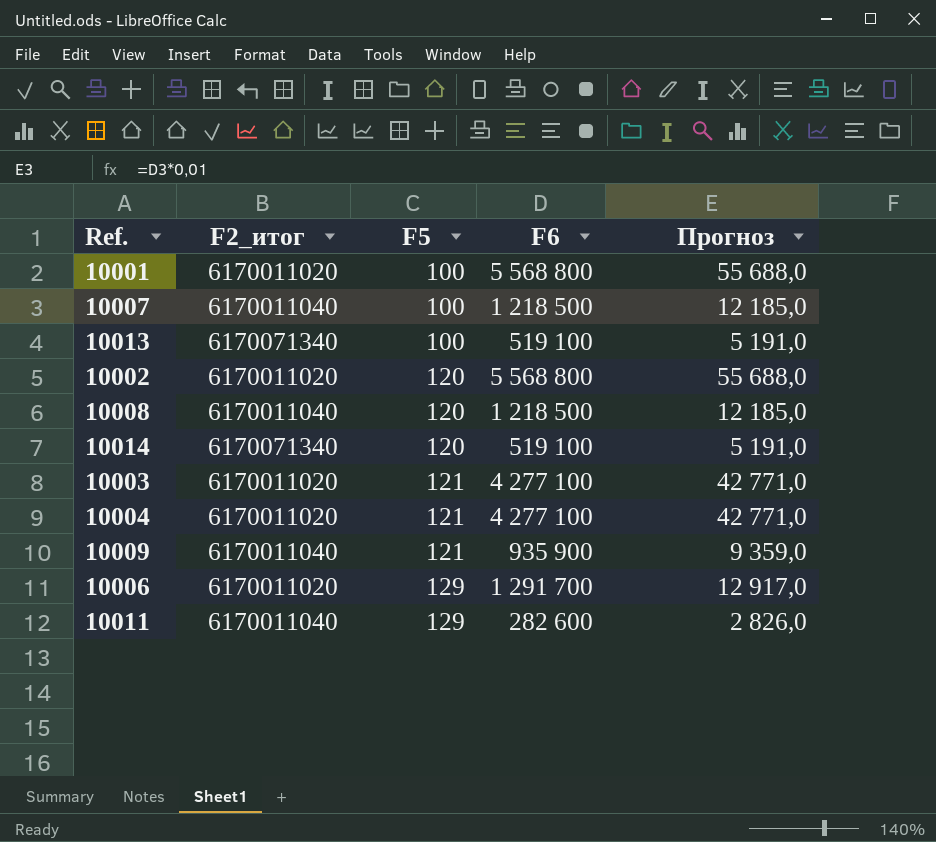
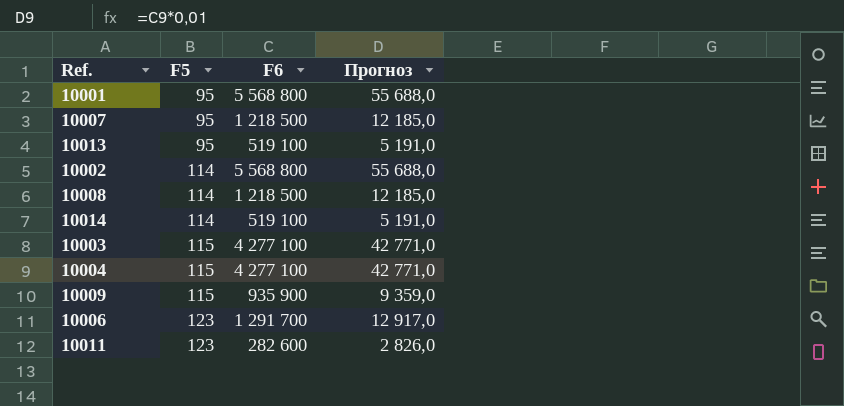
column F2_итог | position: 2 -> none
10001 | F5: 100 -> 95
10007 | F5: 100 -> 95
10013 | F5: 100 -> 95
10002 | F5: 120 -> 114
10008 | F5: 120 -> 114
10014 | F5: 120 -> 114
10003 | F5: 121 -> 115
10004 | F5: 121 -> 115
10009 | F5: 121 -> 115
10006 | F5: 129 -> 123
10011 | F5: 129 -> 123

